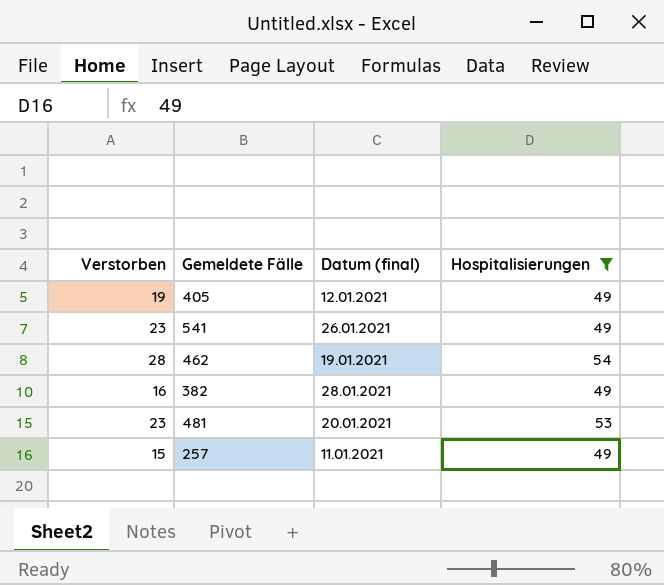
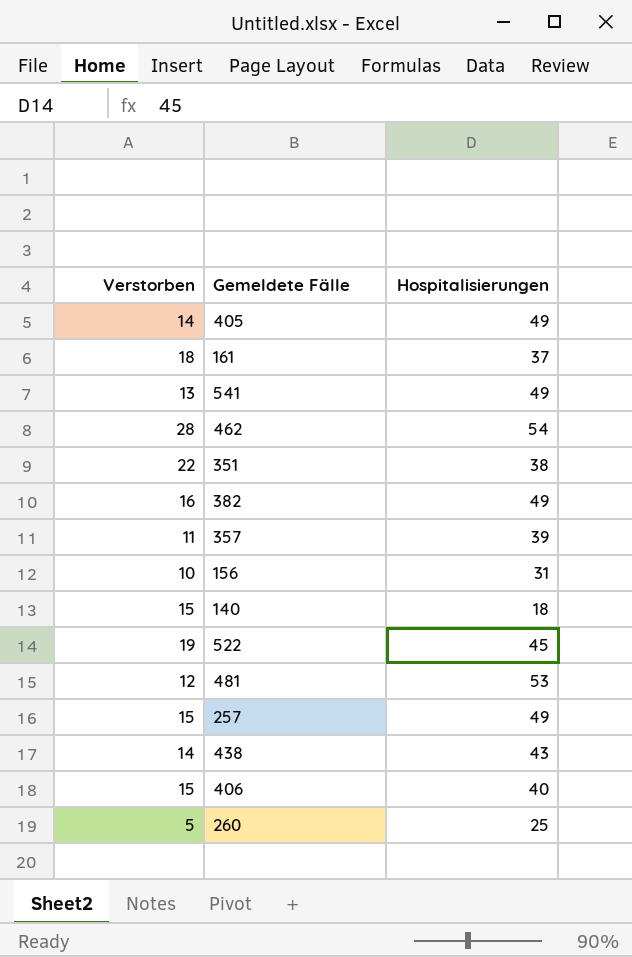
filter: Hospitalisierungen >= 49 -> none
column Datum (final) | position: 3 -> none
405 | Verstorben: 19 -> 14
541 | Verstorben: 23 -> 13
481 | Verstorben: 23 -> 12

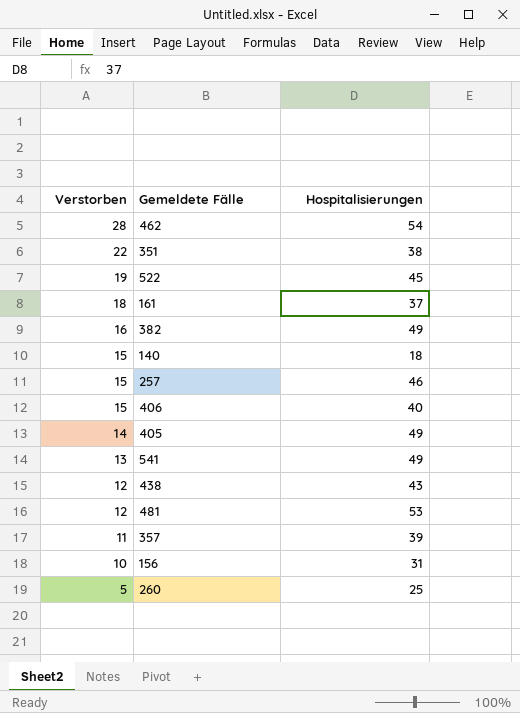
row order: none -> Verstorben descending
257 | Hospitalisierungen: 49 -> 46
438 | Verstorben: 14 -> 12

